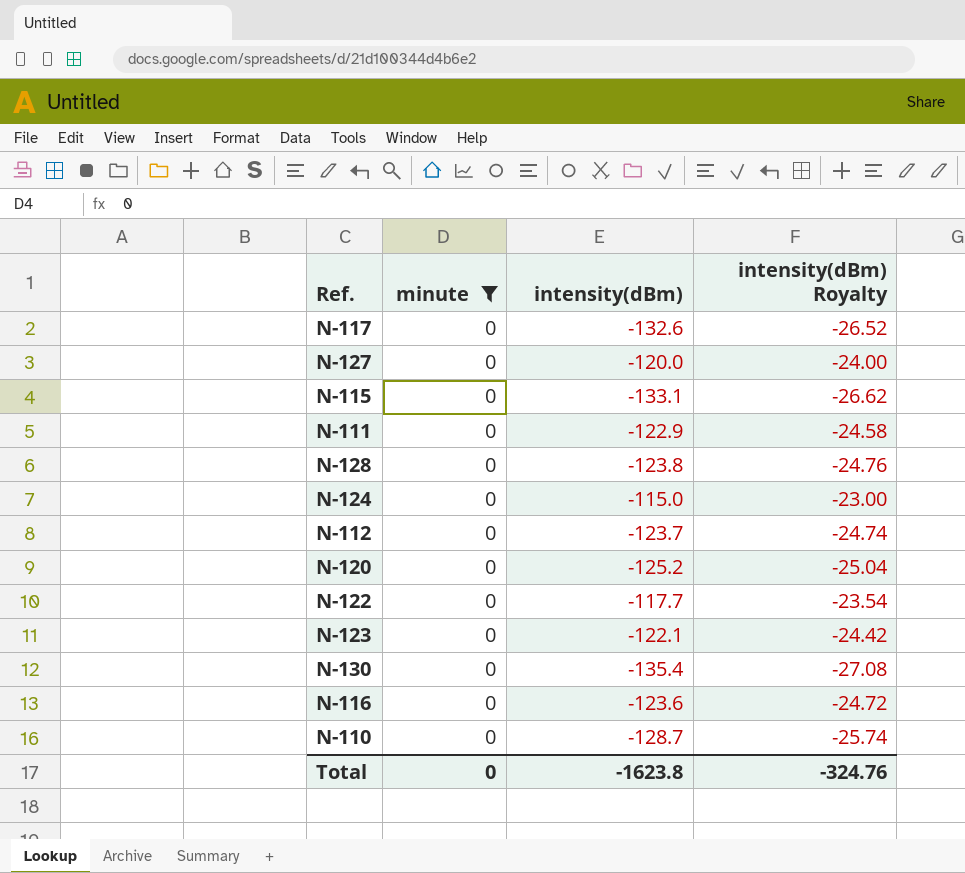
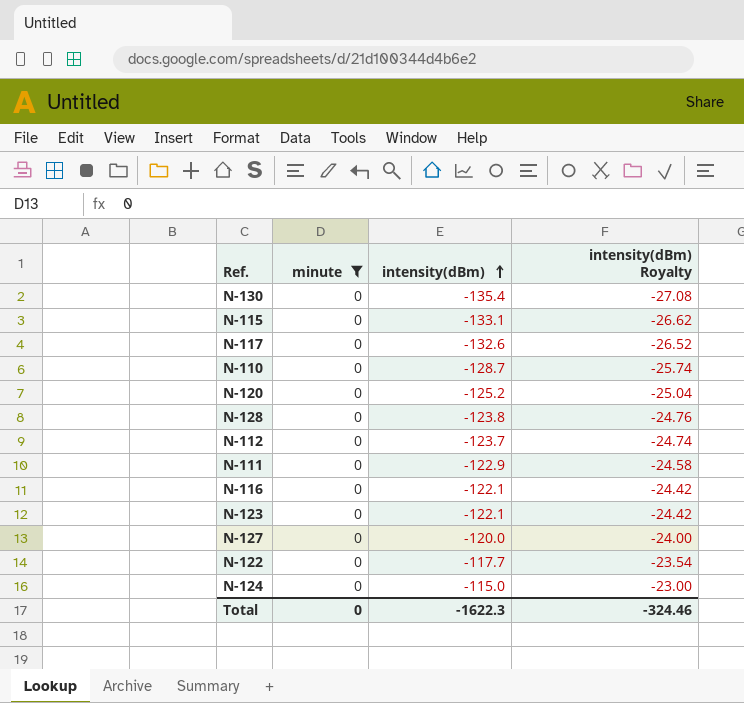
row order: none -> intensity(dBm) ascending
N-116 | intensity(dBm): -123.6 -> -122.1
N-116 | intensity(dBm) Royalty: -24.72 -> -24.42
Total | intensity(dBm): -1623.8 -> -1622.3
Total | intensity(dBm) Royalty: -324.76 -> -324.46

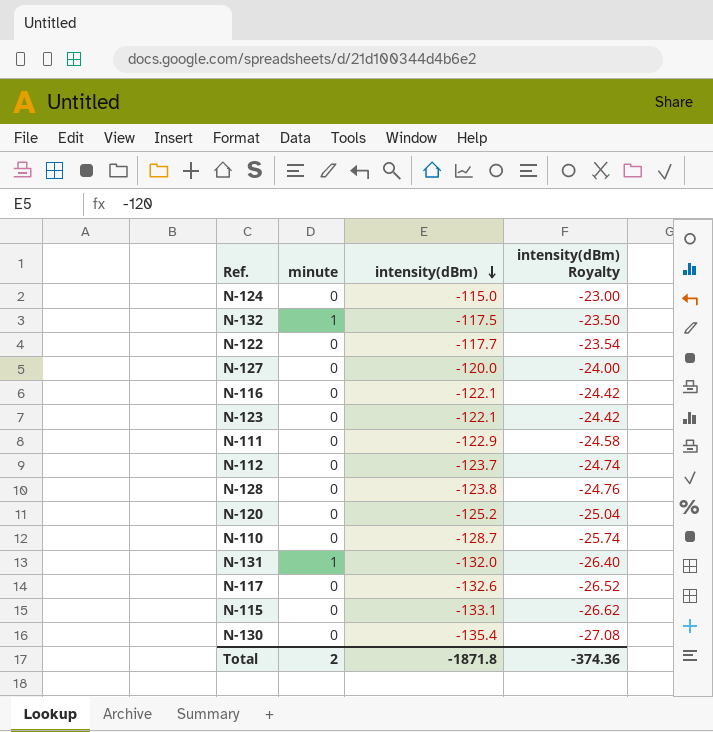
filter: minute = 0 -> none
row order: intensity(dBm) ascending -> intensity(dBm) descending
Total | minute: 0 -> 2
Total | intensity(dBm): -1622.3 -> -1871.8
Total | intensity(dBm) Royalty: -324.46 -> -374.36

